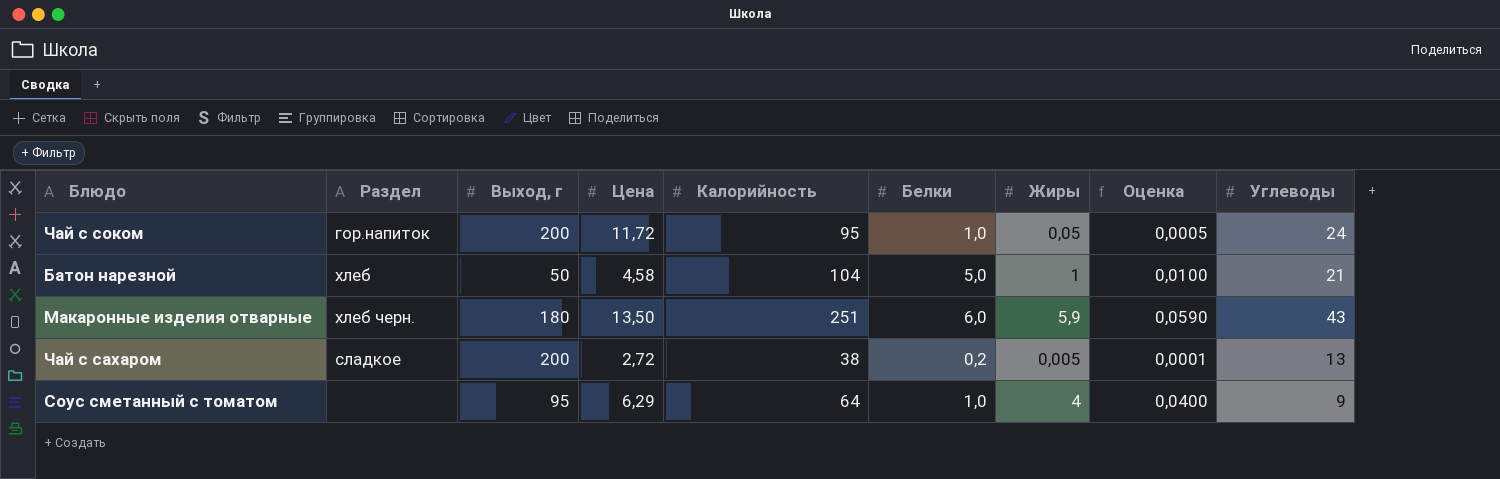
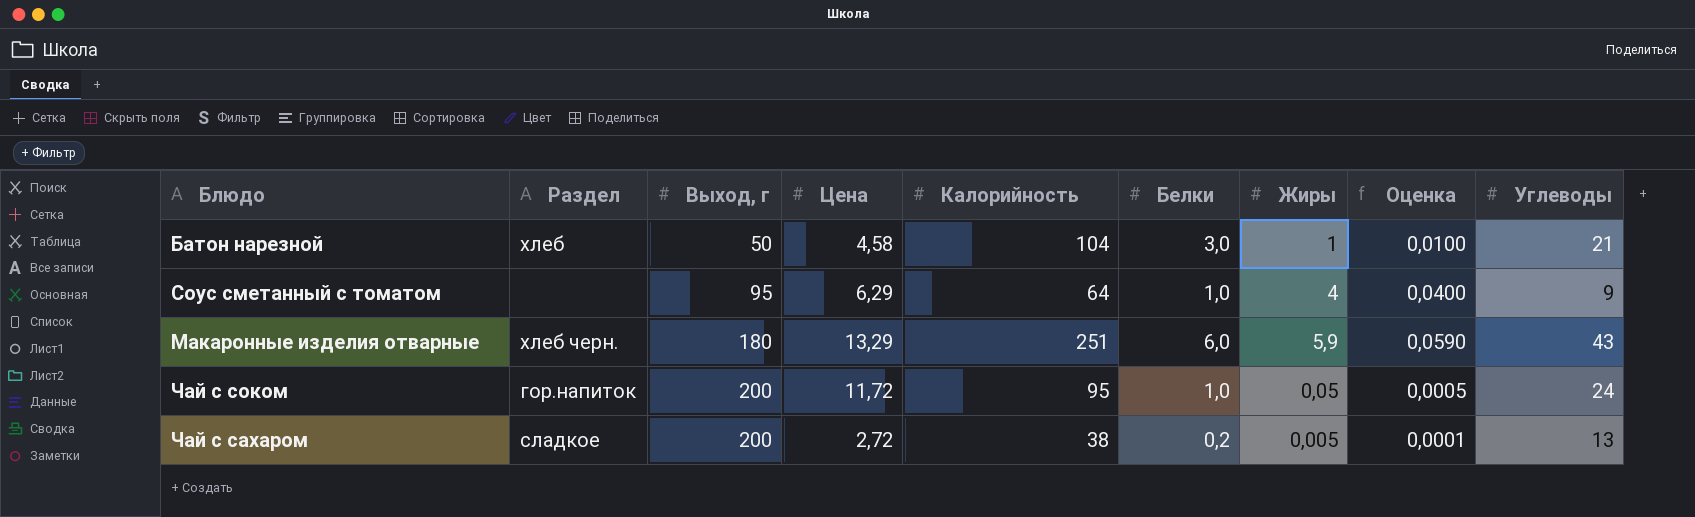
row order: none -> Выход, г ascending
Батон нарезной | Белки: 5,0 -> 3,0
Макаронные изделия отварные | Цена: 13,50 -> 13,29

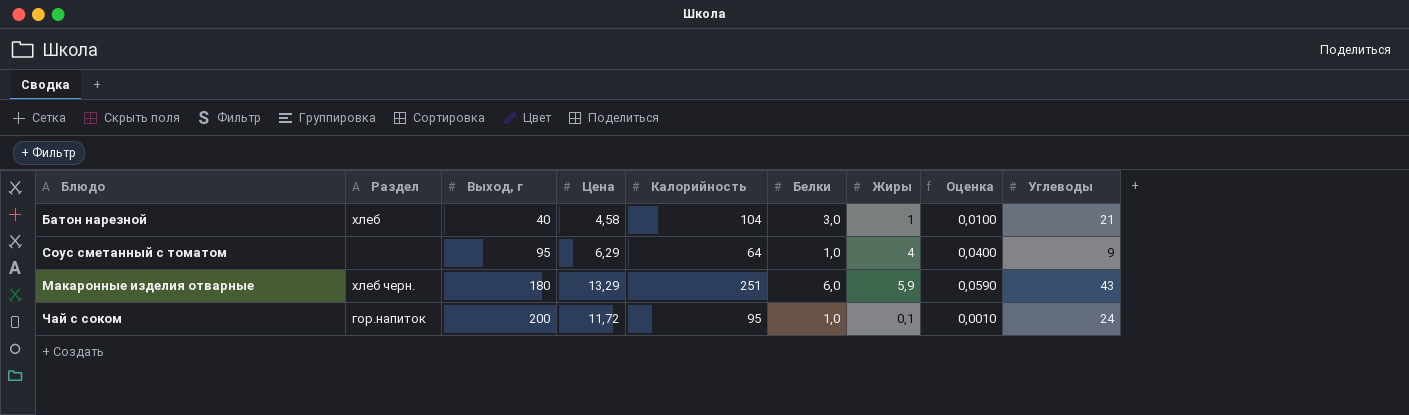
row Чай с сахаром: сладкое | 200 | 2,72 | 38 | 0,2 | 0,005 | 0,0001 | 13 -> none
Батон нарезной | Выход, г: 50 -> 40
Чай с соком | Жиры: 0,05 -> 0,1
Чай с соком | Оценка: 0,0005 -> 0,0010

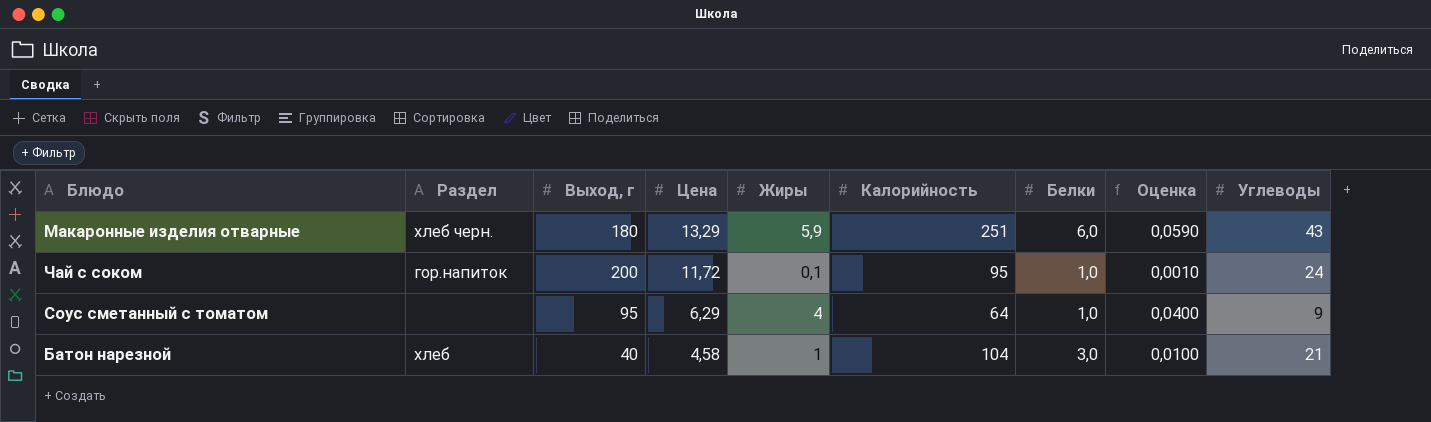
row order: Выход, г ascending -> Цена descending
column Жиры | position: 7 -> 5

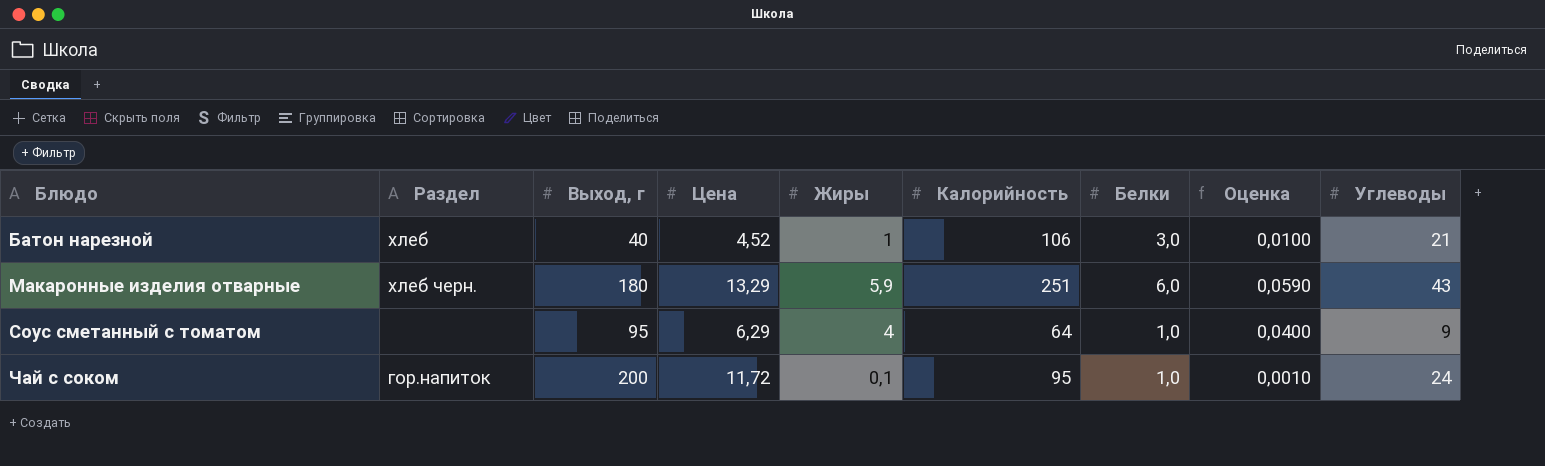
row order: Цена descending -> Блюдо ascending
Батон нарезной | Цена: 4,58 -> 4,52
Батон нарезной | Калорийность: 104 -> 106

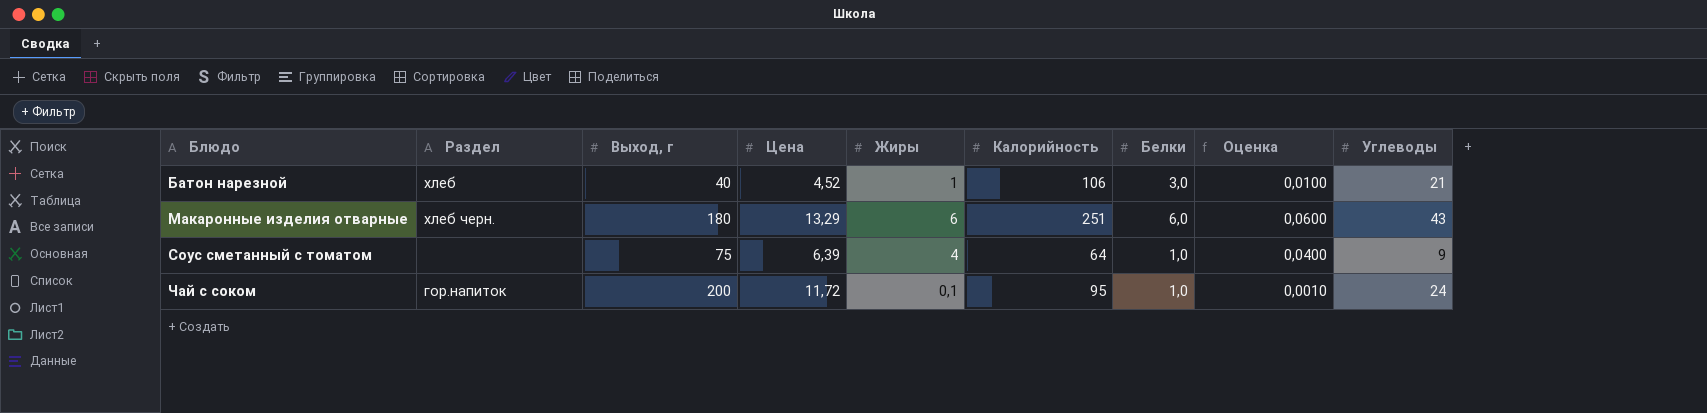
Макаронные изделия отварные | Жиры: 5,9 -> 6
Макаронные изделия отварные | Оценка: 0,0590 -> 0,0600
Соус сметанный с томатом | Выход, г: 95 -> 75
Соус сметанный с томатом | Цена: 6,29 -> 6,39

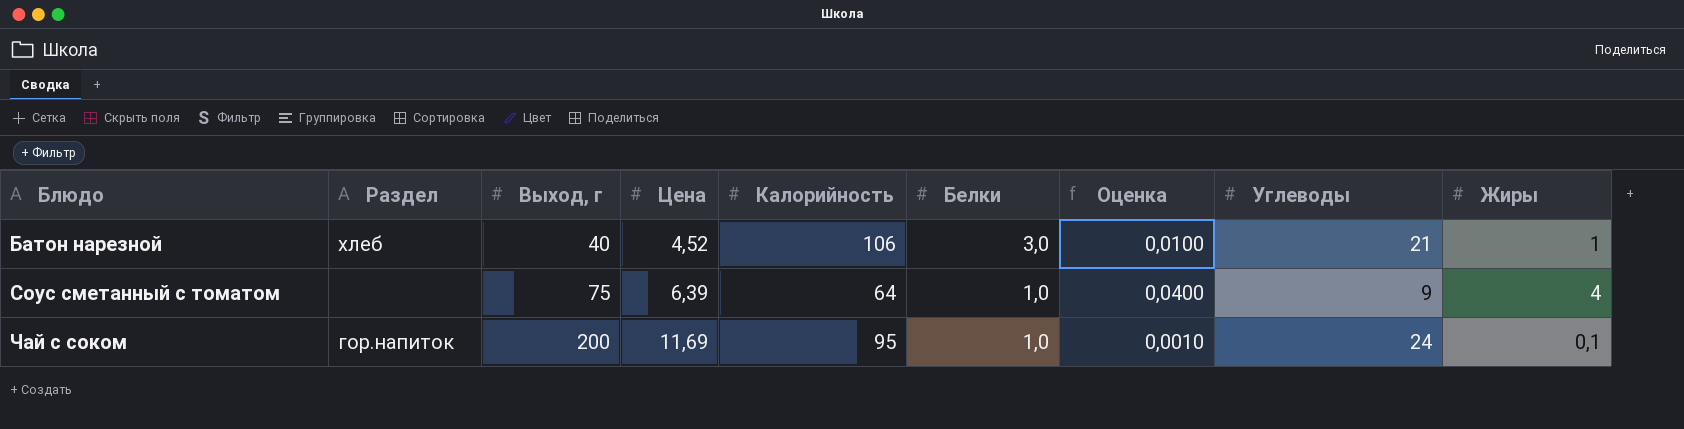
column Жиры | position: 5 -> 9
row Макаронные изделия отварные: хлеб черн. | 180 | 13,29 | 6 | 251 | 6,0 | 0,0600 | 43 -> none
Чай с соком | Цена: 11,72 -> 11,69

